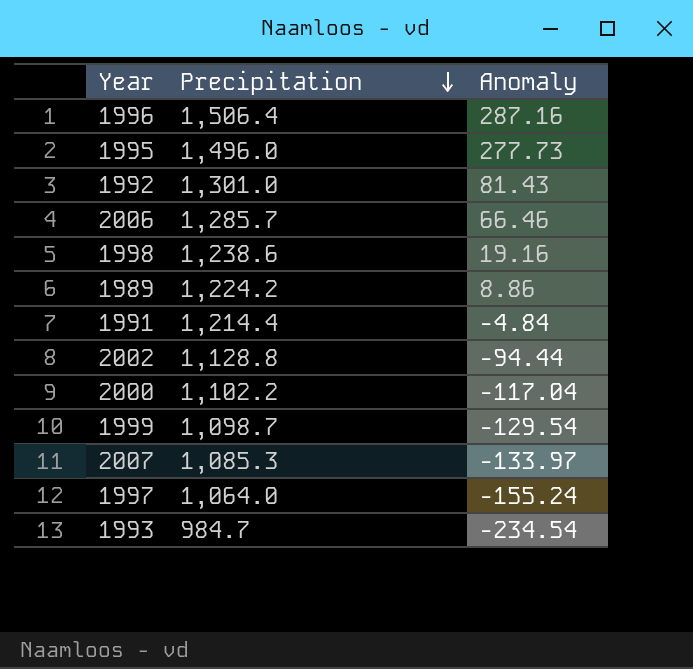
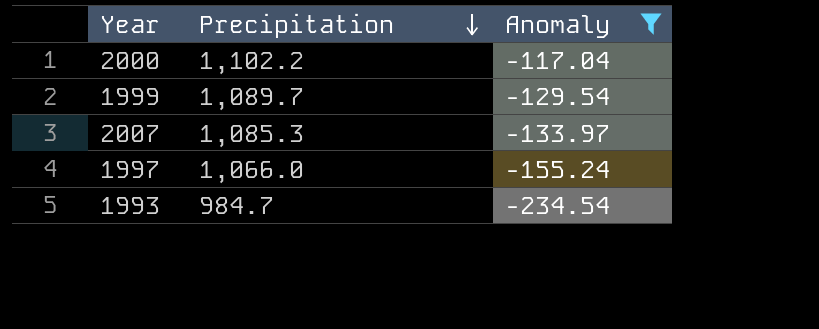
filter: none -> Anomaly <= -117.04
1999 | Precipitation: 1,098.7 -> 1,089.7
1997 | Precipitation: 1,064.0 -> 1,066.0

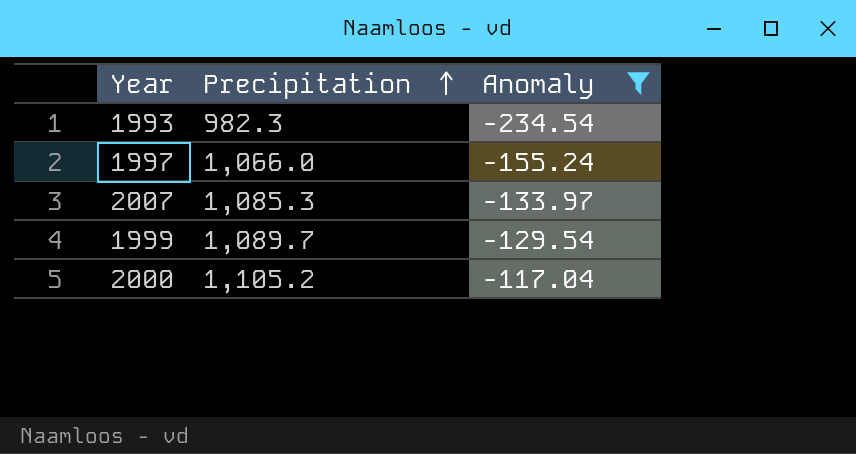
row order: Precipitation descending -> Precipitation ascending
1993 | Precipitation: 984.7 -> 982.3
2000 | Precipitation: 1,102.2 -> 1,105.2

